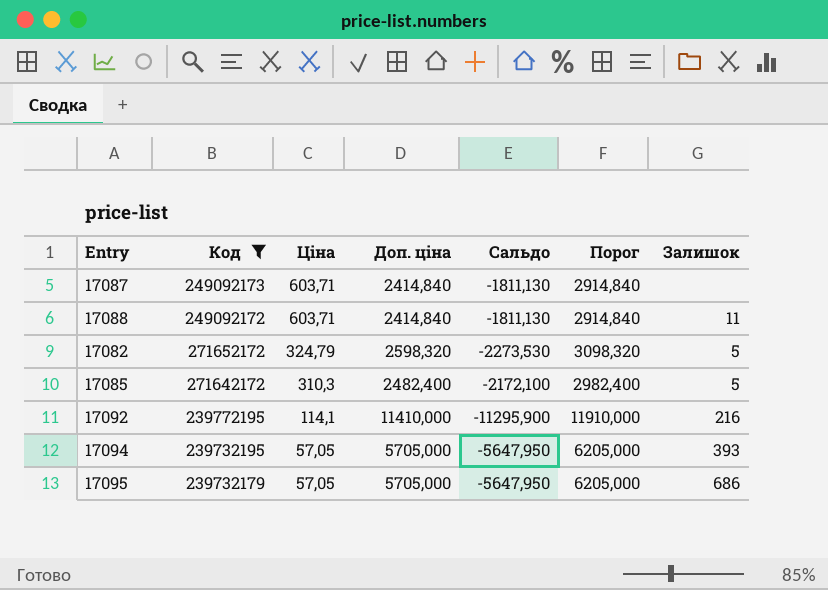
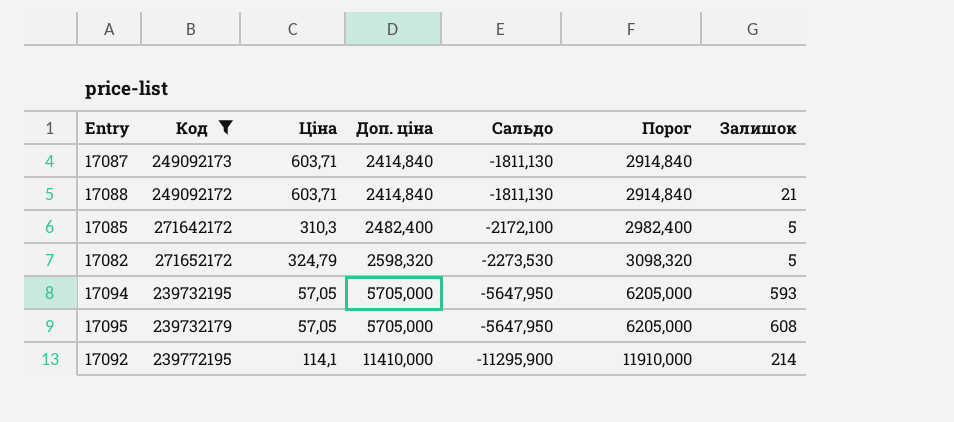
row order: Ціна descending -> Доп. ціна ascending
17088 | Залишок: 11 -> 21
17094 | Залишок: 393 -> 593
17095 | Залишок: 686 -> 608
17092 | Залишок: 216 -> 214

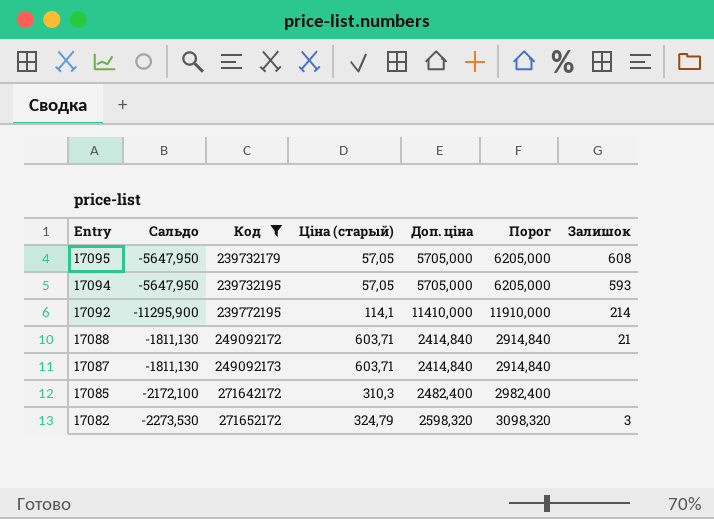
row order: Доп. ціна ascending -> Entry descending
column Сальдо | position: 5 -> 2
column name: Ціна -> Ціна (старый)
17085 | Залишок: 5 -> none
17082 | Залишок: 5 -> 3

